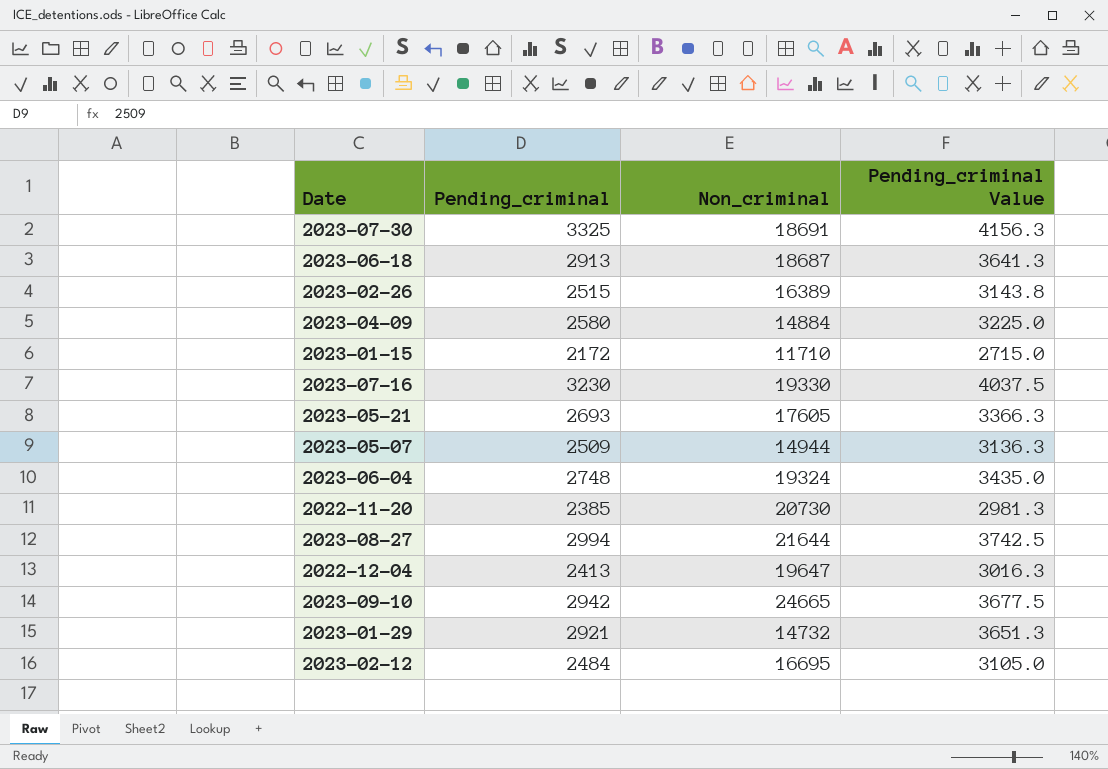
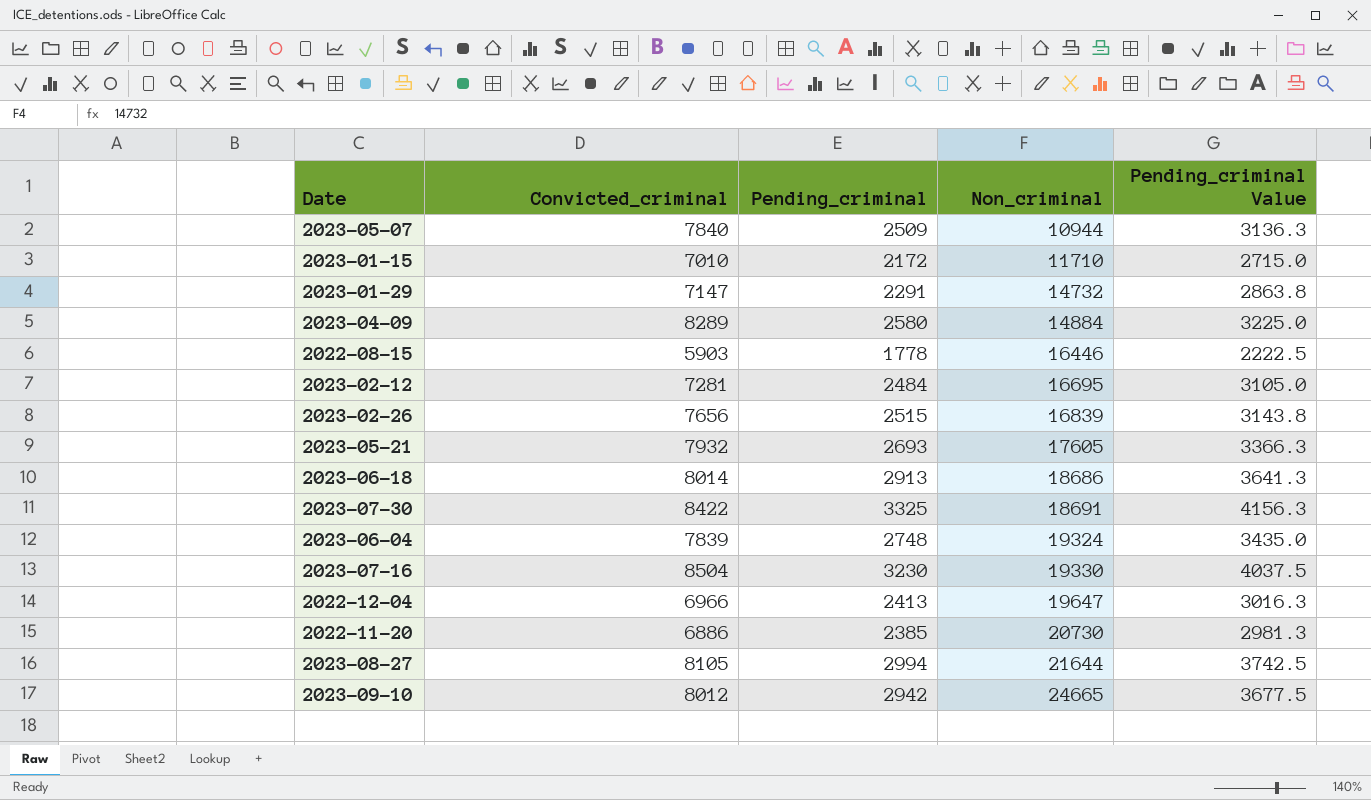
row order: none -> Non_criminal ascending
column Convicted_criminal | position: none -> 2
2023-05-07 | Non_criminal: 14944 -> 10944
2023-01-29 | Pending_criminal: 2921 -> 2291
2023-01-29 | Pending_criminal Value: 3651.3 -> 2863.8
row 2022-08-15: none -> 5903 | 1778 | 16446 | 2222.5
2023-02-26 | Non_criminal: 16389 -> 16839
2023-06-18 | Non_criminal: 18687 -> 18686

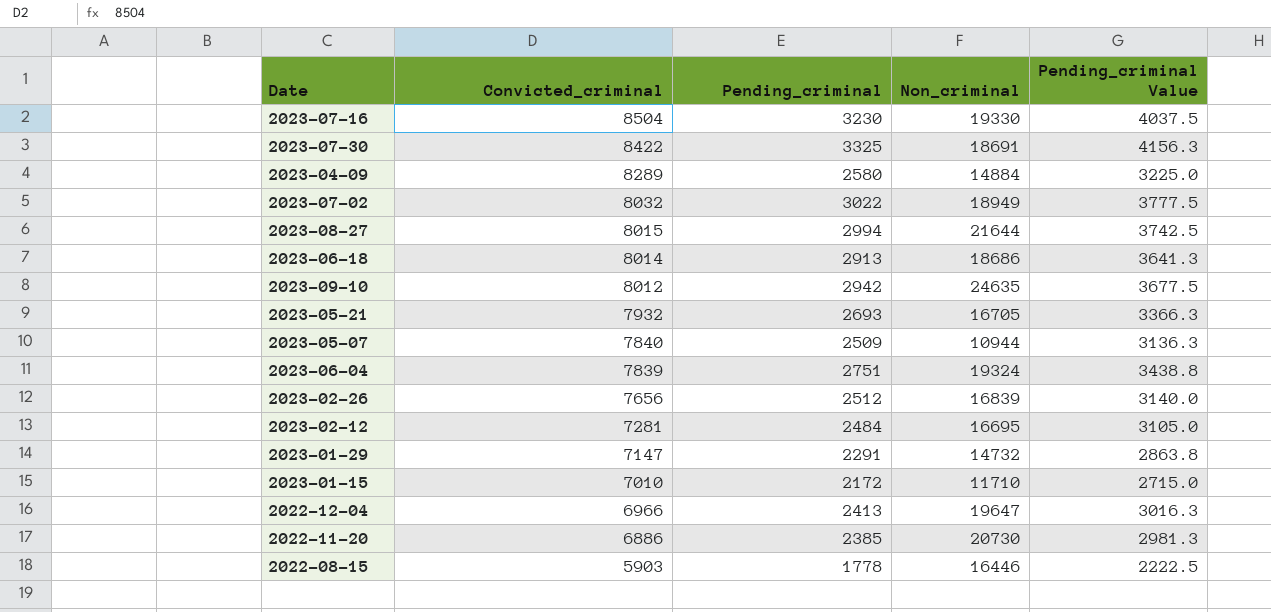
row order: Non_criminal ascending -> Convicted_criminal descending
row 2023-07-02: none -> 8032 | 3022 | 18949 | 3777.5
2023-08-27 | Convicted_criminal: 8105 -> 8015
2023-09-10 | Non_criminal: 24665 -> 24635
2023-05-21 | Non_criminal: 17605 -> 16705
2023-06-04 | Pending_criminal: 2748 -> 2751
2023-06-04 | Pending_criminal Value: 3435.0 -> 3438.8
2023-02-26 | Pending_criminal: 2515 -> 2512
2023-02-26 | Pending_criminal Value: 3143.8 -> 3140.0

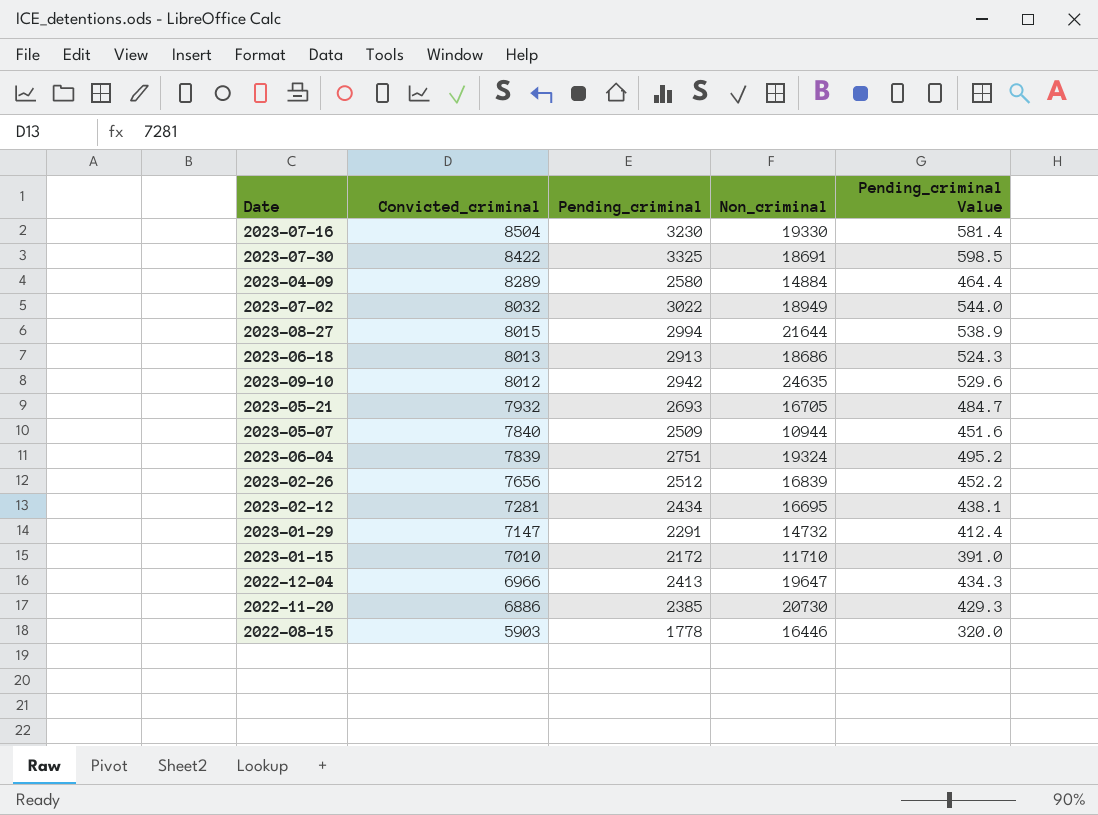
column Pending_criminal Value | formula: [Pending_criminal] * 1.25 -> [Pending_criminal] * 0.18
2023-06-18 | Convicted_criminal: 8014 -> 8013
2023-02-12 | Pending_criminal: 2484 -> 2434

